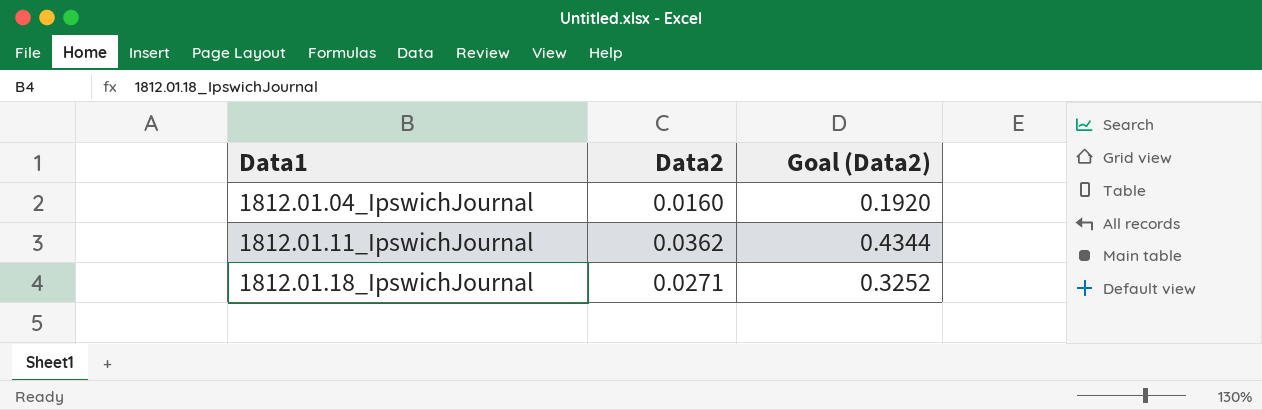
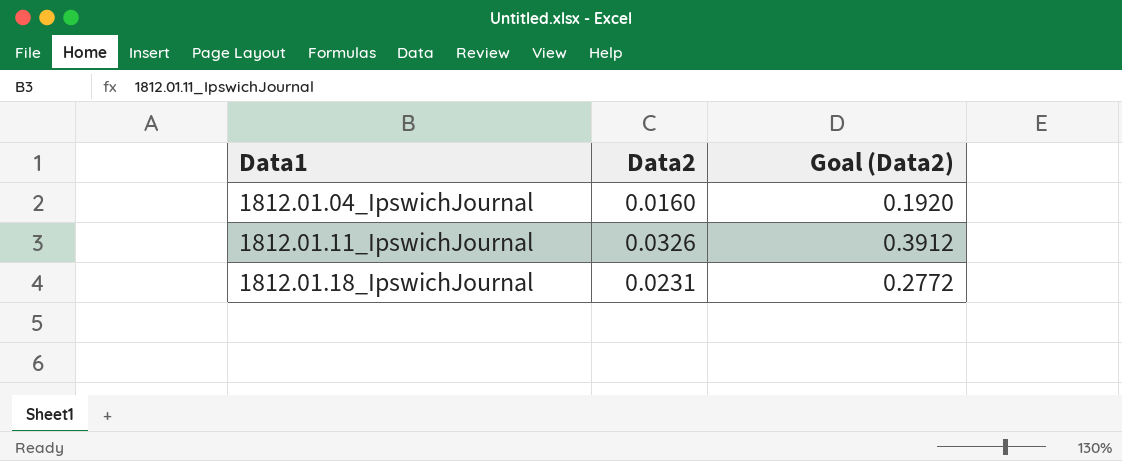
1812.01.11_IpswichJournal | Data2: 0.0362 -> 0.0326
1812.01.11_IpswichJournal | Goal (Data2): 0.4344 -> 0.3912
1812.01.18_IpswichJournal | Data2: 0.0271 -> 0.0231
1812.01.18_IpswichJournal | Goal (Data2): 0.3252 -> 0.2772

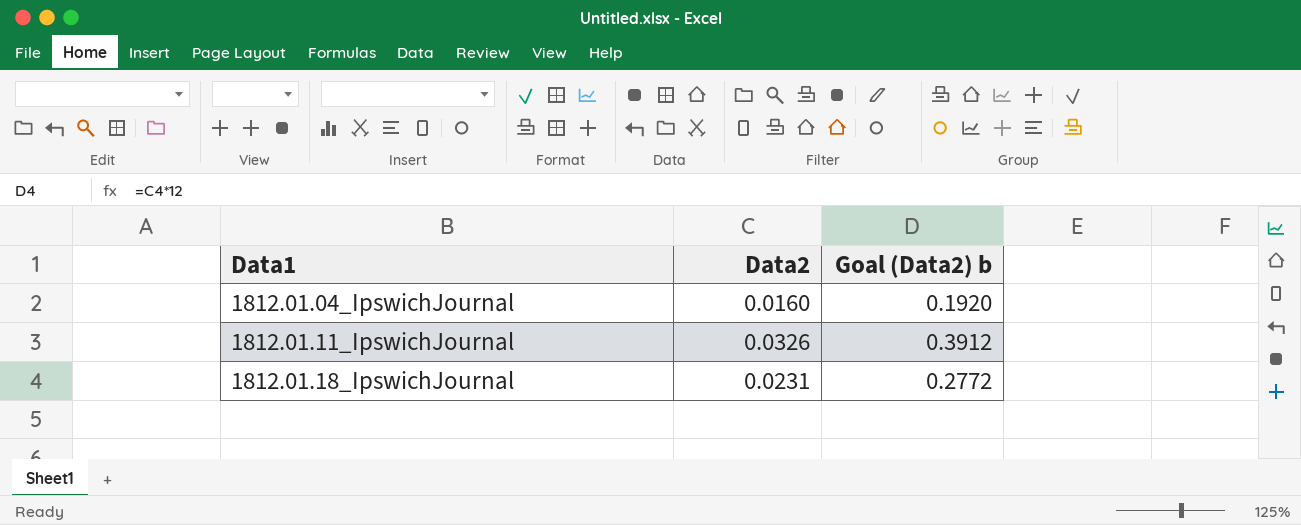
column name: Goal (Data2) -> Goal (Data2) b

